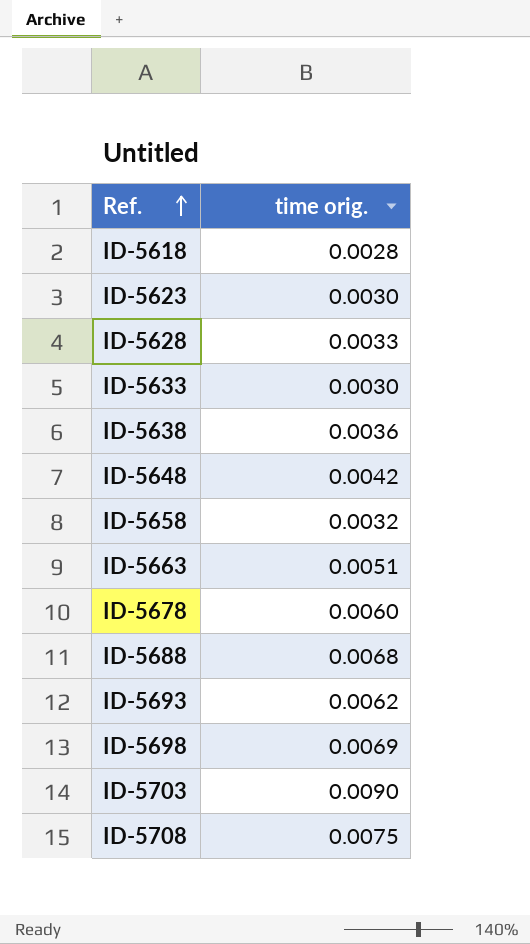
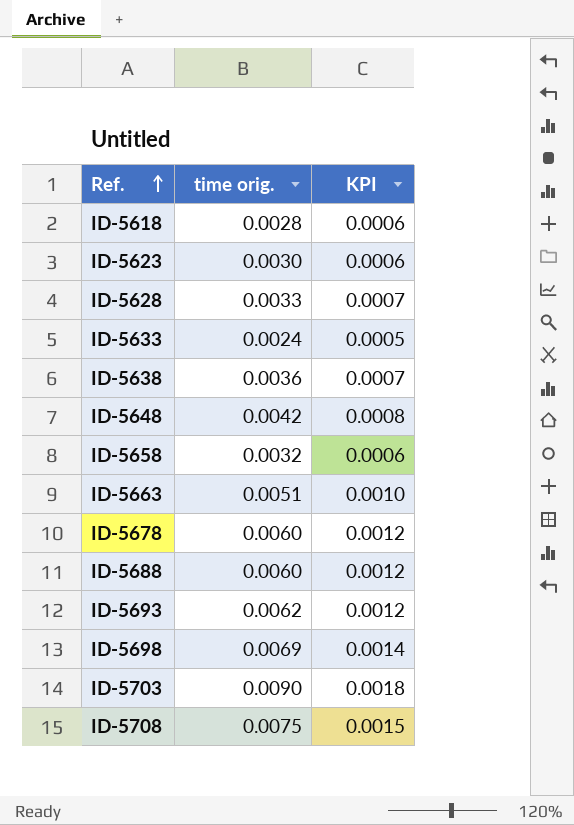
column KPI | formula: none -> [time orig.] * 0.2
ID-5633 | time orig.: 0.0030 -> 0.0024
ID-5688 | time orig.: 0.0068 -> 0.0060

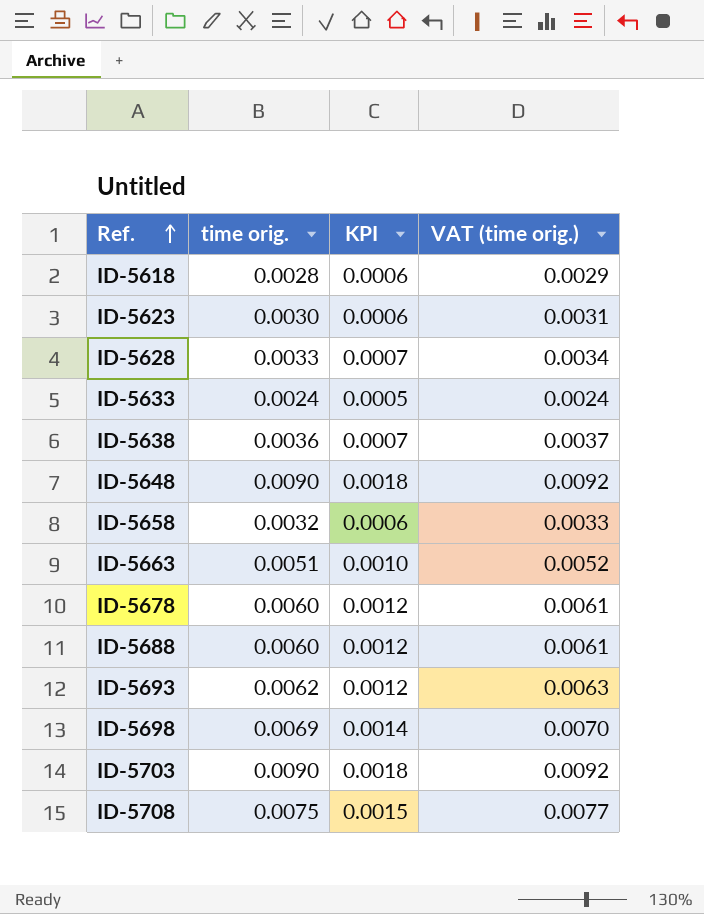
column VAT (time orig.) | formula: none -> [time orig.] * 1.02
ID-5648 | time orig.: 0.0042 -> 0.0090
ID-5648 | KPI: 0.0008 -> 0.0018

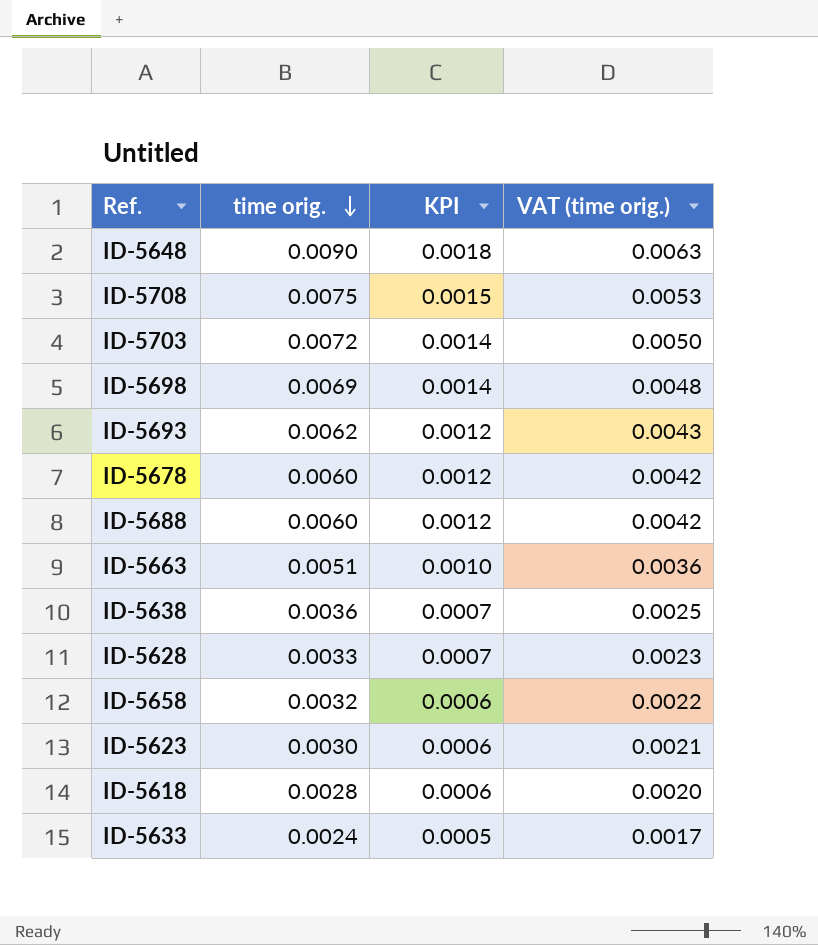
row order: Ref. ascending -> time orig. descending
column VAT (time orig.) | formula: [time orig.] * 1.02 -> [time orig.] * 0.7
ID-5703 | time orig.: 0.0090 -> 0.0072
ID-5703 | KPI: 0.0018 -> 0.0014

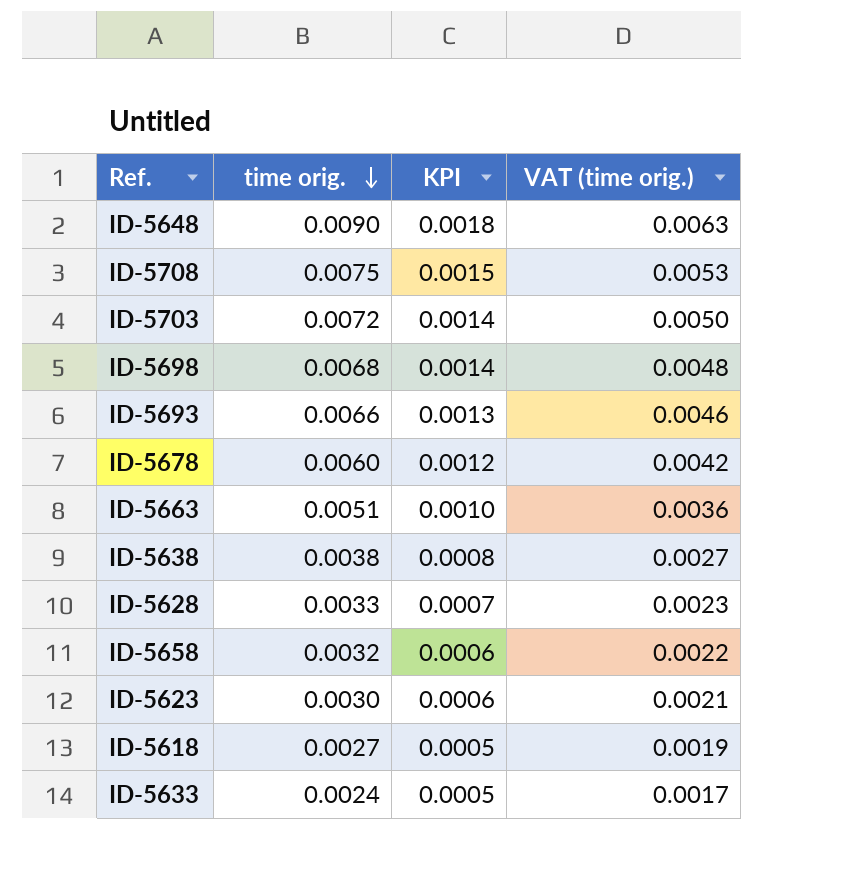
row ID-5688: 0.0060 | 0.0012 | 0.0042 -> none
ID-5698 | time orig.: 0.0069 -> 0.0068
ID-5693 | time orig.: 0.0062 -> 0.0066
ID-5693 | KPI: 0.0012 -> 0.0013
ID-5693 | VAT (time orig.): 0.0043 -> 0.0046
ID-5638 | time orig.: 0.0036 -> 0.0038
ID-5638 | KPI: 0.0007 -> 0.0008
ID-5638 | VAT (time orig.): 0.0025 -> 0.0027
ID-5618 | time orig.: 0.0028 -> 0.0027
ID-5618 | KPI: 0.0006 -> 0.0005
ID-5618 | VAT (time orig.): 0.0020 -> 0.0019

